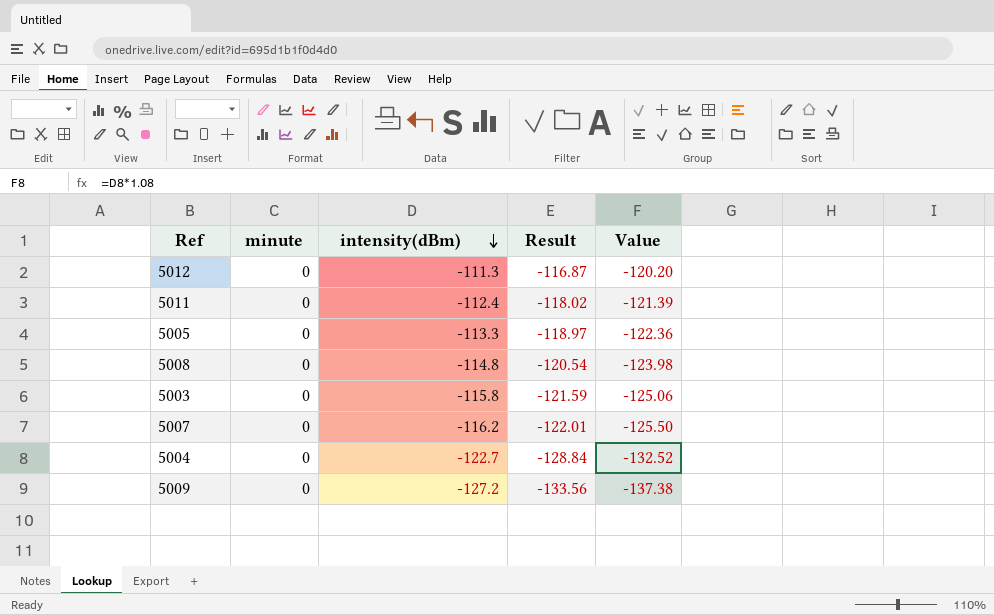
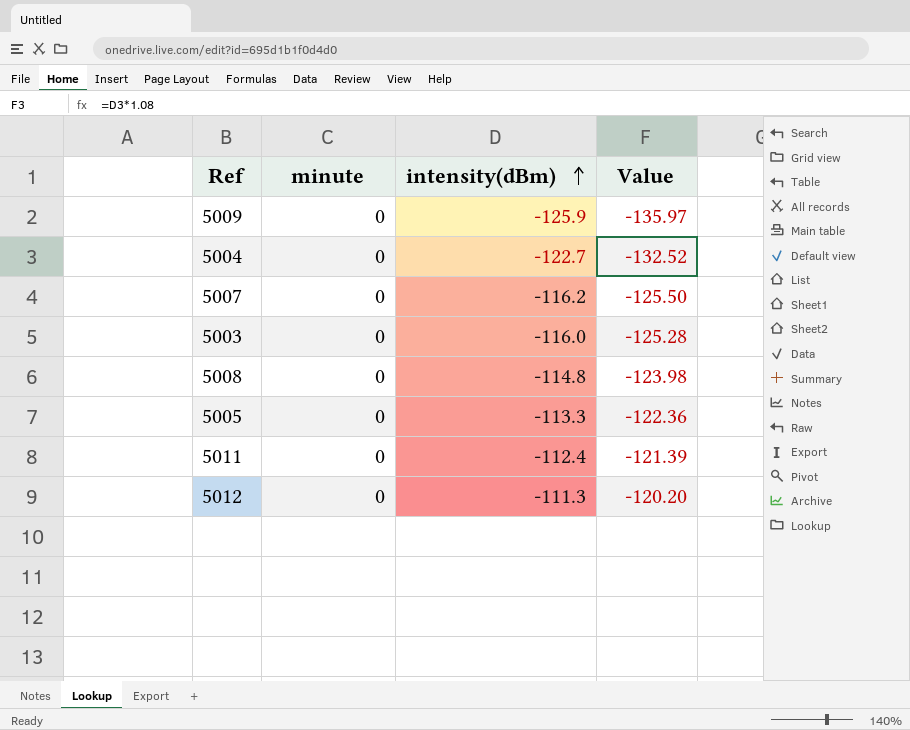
row order: intensity(dBm) descending -> intensity(dBm) ascending
column Result | formula: [intensity(dBm)] * 1.05 -> none
5009 | intensity(dBm): -127.2 -> -125.9
5009 | Value: -137.38 -> -135.97
5003 | intensity(dBm): -115.8 -> -116.0
5003 | Value: -125.06 -> -125.28

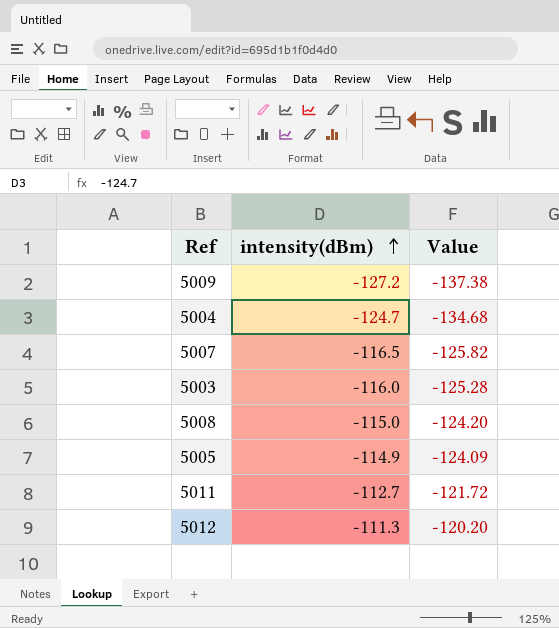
column minute | position: 2 -> none
5009 | intensity(dBm): -125.9 -> -127.2
5009 | Value: -135.97 -> -137.38
5004 | intensity(dBm): -122.7 -> -124.7
5004 | Value: -132.52 -> -134.68
5007 | intensity(dBm): -116.2 -> -116.5
5007 | Value: -125.50 -> -125.82
5008 | intensity(dBm): -114.8 -> -115.0
5008 | Value: -123.98 -> -124.20
5005 | intensity(dBm): -113.3 -> -114.9
5005 | Value: -122.36 -> -124.09
5011 | intensity(dBm): -112.4 -> -112.7
5011 | Value: -121.39 -> -121.72

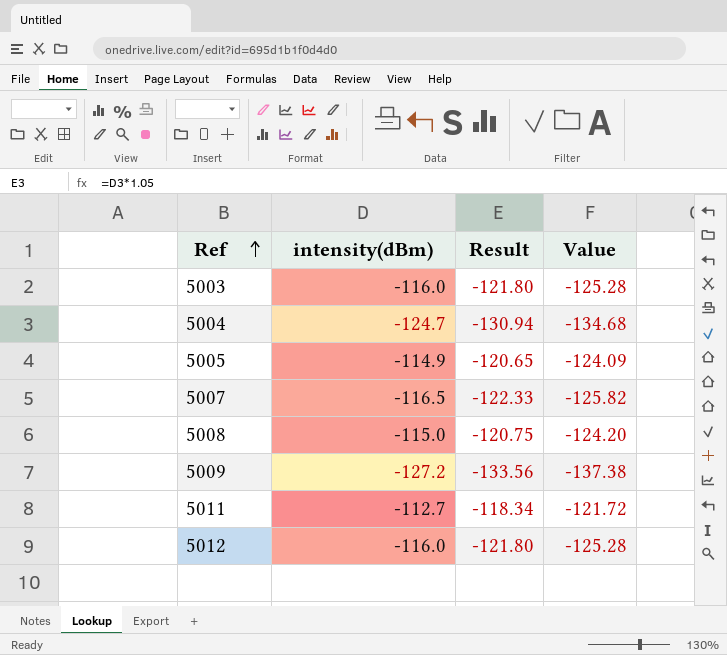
row order: intensity(dBm) ascending -> Ref ascending
column Result | formula: none -> [intensity(dBm)] * 1.05
5012 | intensity(dBm): -111.3 -> -116.0
5012 | Value: -120.20 -> -125.28

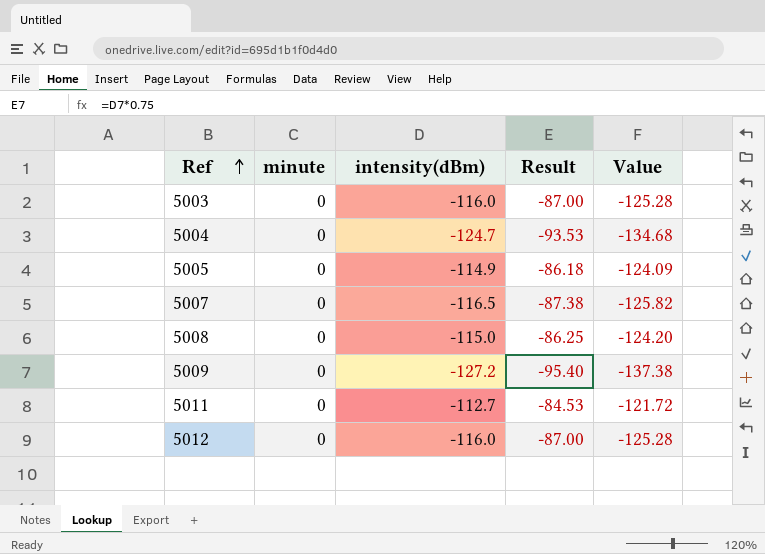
column minute | position: none -> 2
column Result | formula: [intensity(dBm)] * 1.05 -> [intensity(dBm)] * 0.75

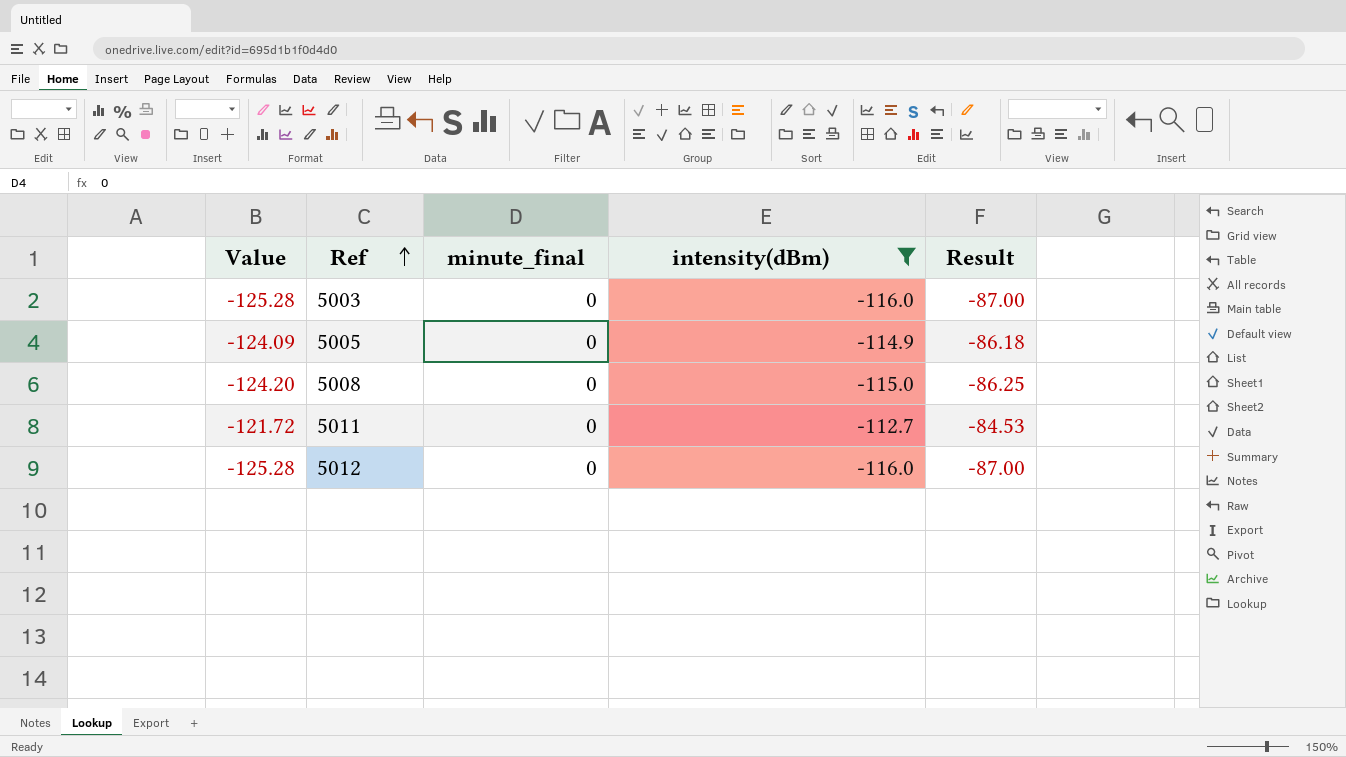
filter: none -> intensity(dBm) >= -116.0
column Value | position: 5 -> 1
column name: minute -> minute_final

